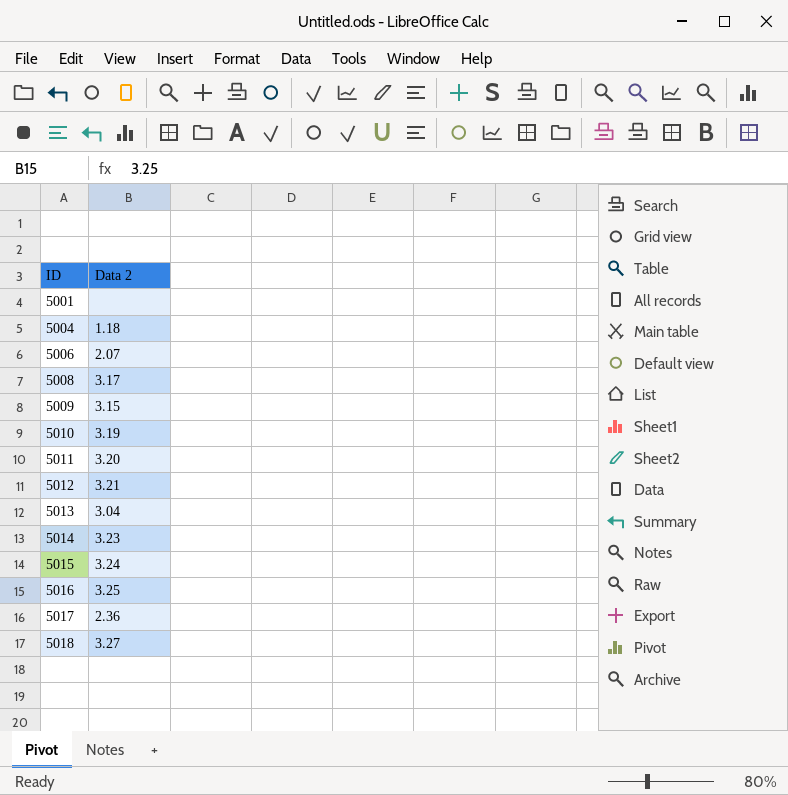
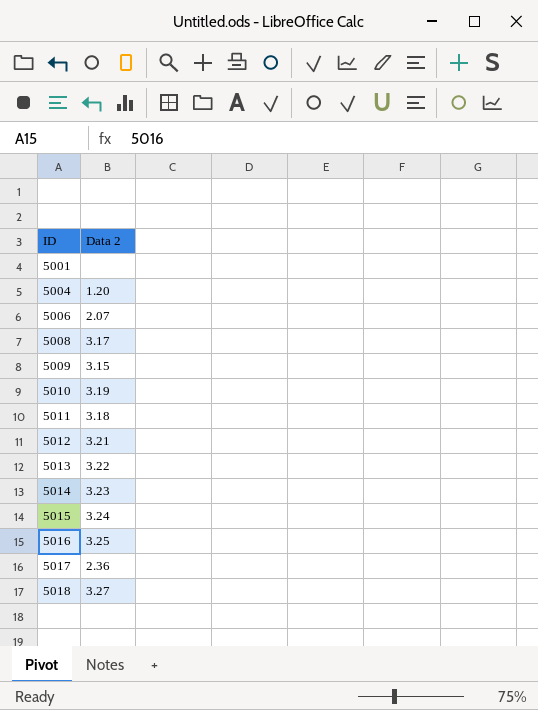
5004 | Data 2: 1.18 -> 1.20
5011 | Data 2: 3.20 -> 3.18
5013 | Data 2: 3.04 -> 3.22

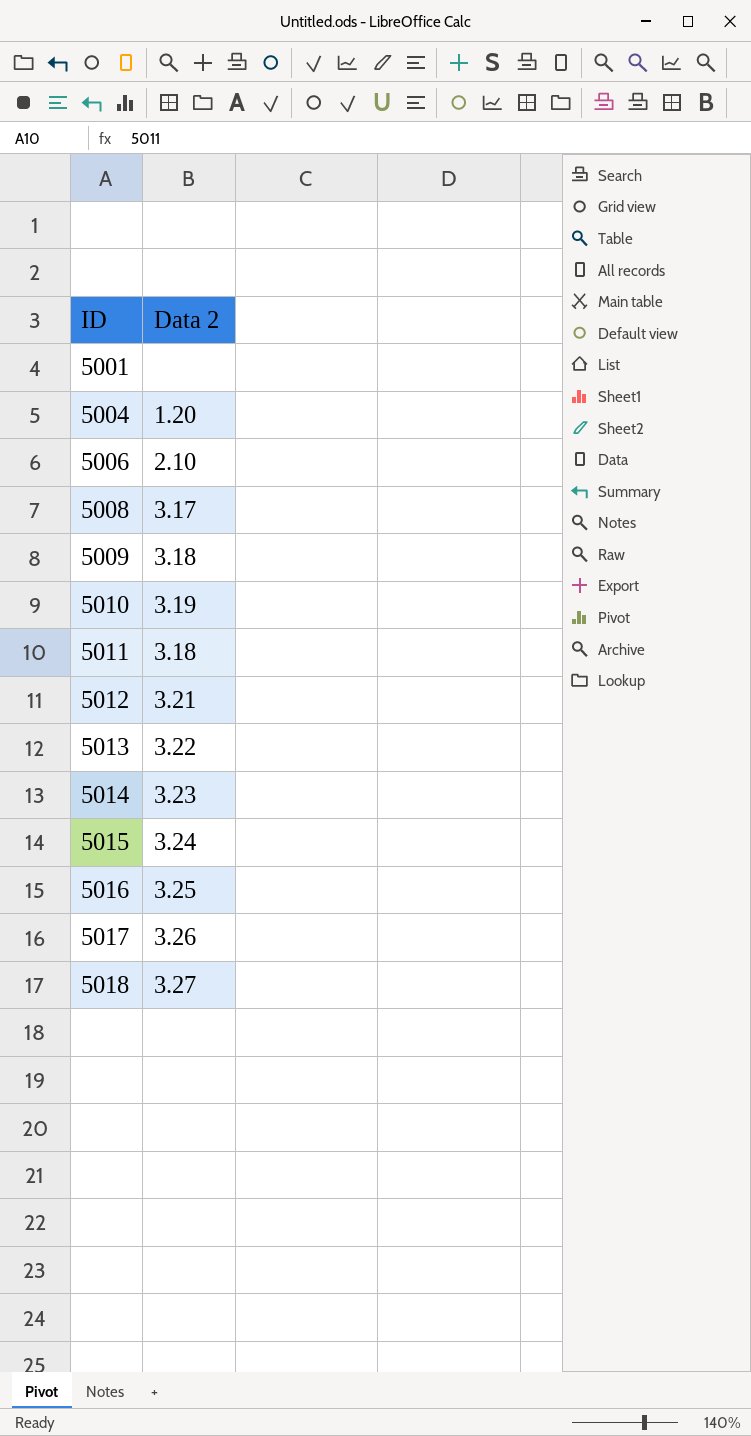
5006 | Data 2: 2.07 -> 2.10
5009 | Data 2: 3.15 -> 3.18
5017 | Data 2: 2.36 -> 3.26

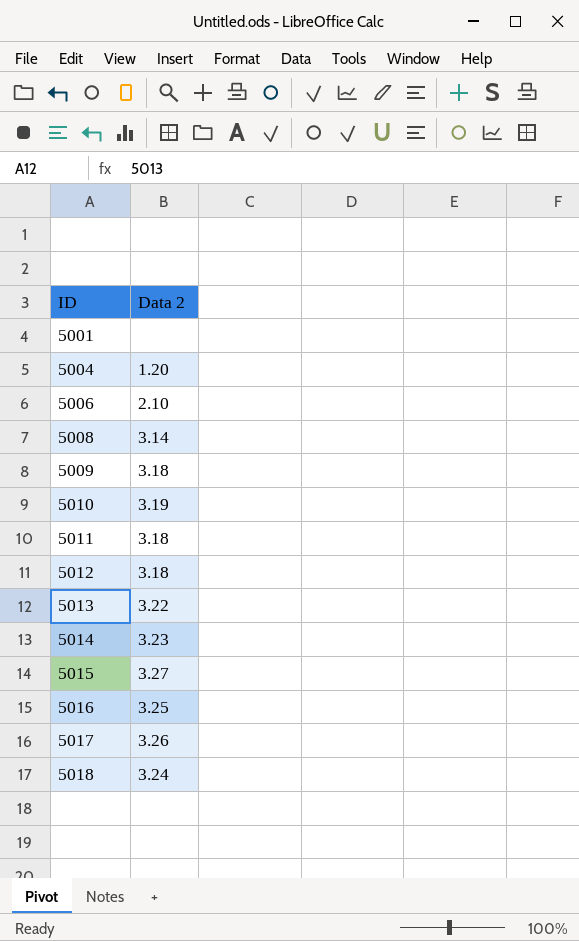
5008 | Data 2: 3.17 -> 3.14
5012 | Data 2: 3.21 -> 3.18
5015 | Data 2: 3.24 -> 3.27
5018 | Data 2: 3.27 -> 3.24

